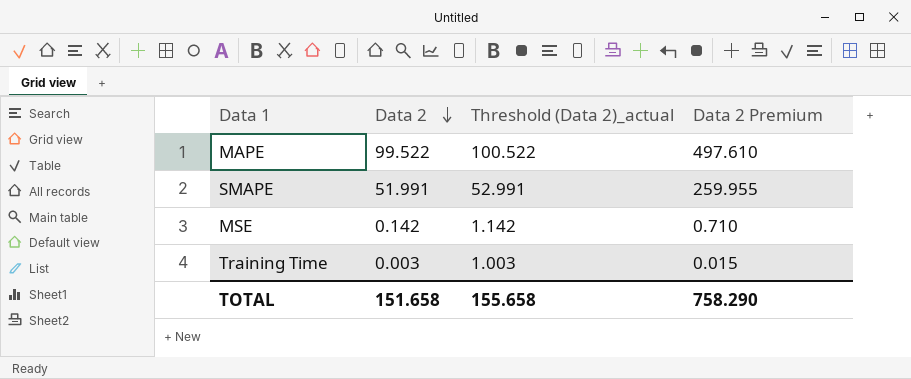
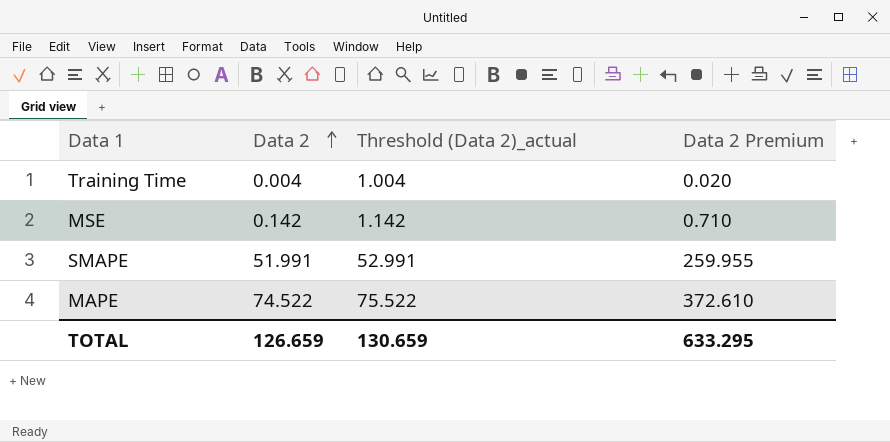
row order: Data 2 descending -> Data 2 ascending
Training Time | Data 2: 0.003 -> 0.004
Training Time | Threshold (Data 2)_actual: 1.003 -> 1.004
Training Time | Data 2 Premium: 0.015 -> 0.020
MAPE | Data 2: 99.522 -> 74.522
MAPE | Threshold (Data 2)_actual: 100.522 -> 75.522
MAPE | Data 2 Premium: 497.610 -> 372.610
TOTAL | Data 2: 151.658 -> 126.659
TOTAL | Threshold (Data 2)_actual: 155.658 -> 130.659
TOTAL | Data 2 Premium: 758.290 -> 633.295

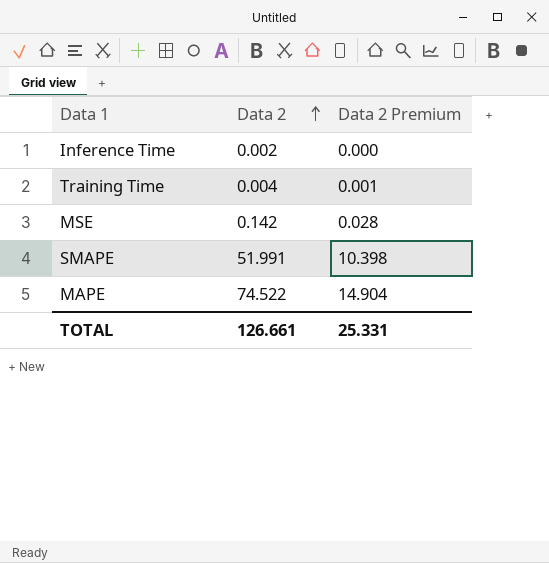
column Threshold (Data 2)_actual | formula: [Data 2] + 1 -> none
column Data 2 Premium | formula: [Data 2] * 5 -> [Data 2] * 0.2
row Inference Time: none -> 0.002 | 0.000
TOTAL | Data 2: 126.659 -> 126.661
TOTAL | Data 2 Premium: 633.295 -> 25.331

